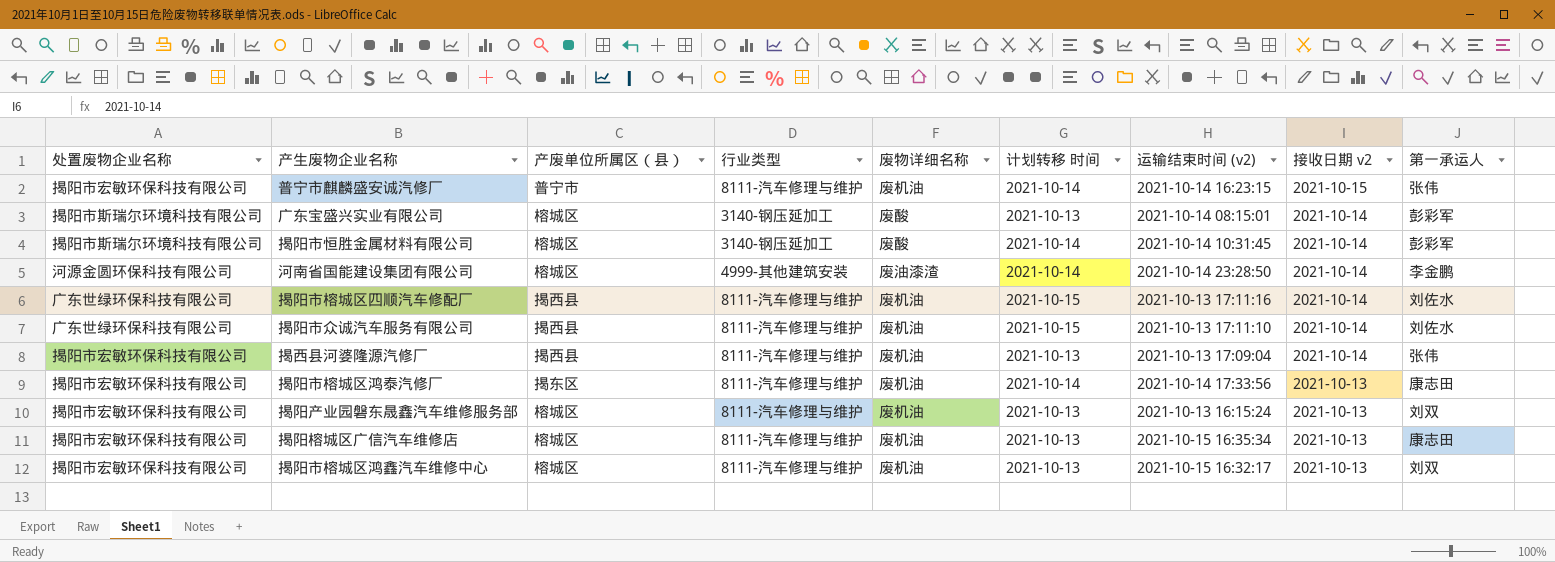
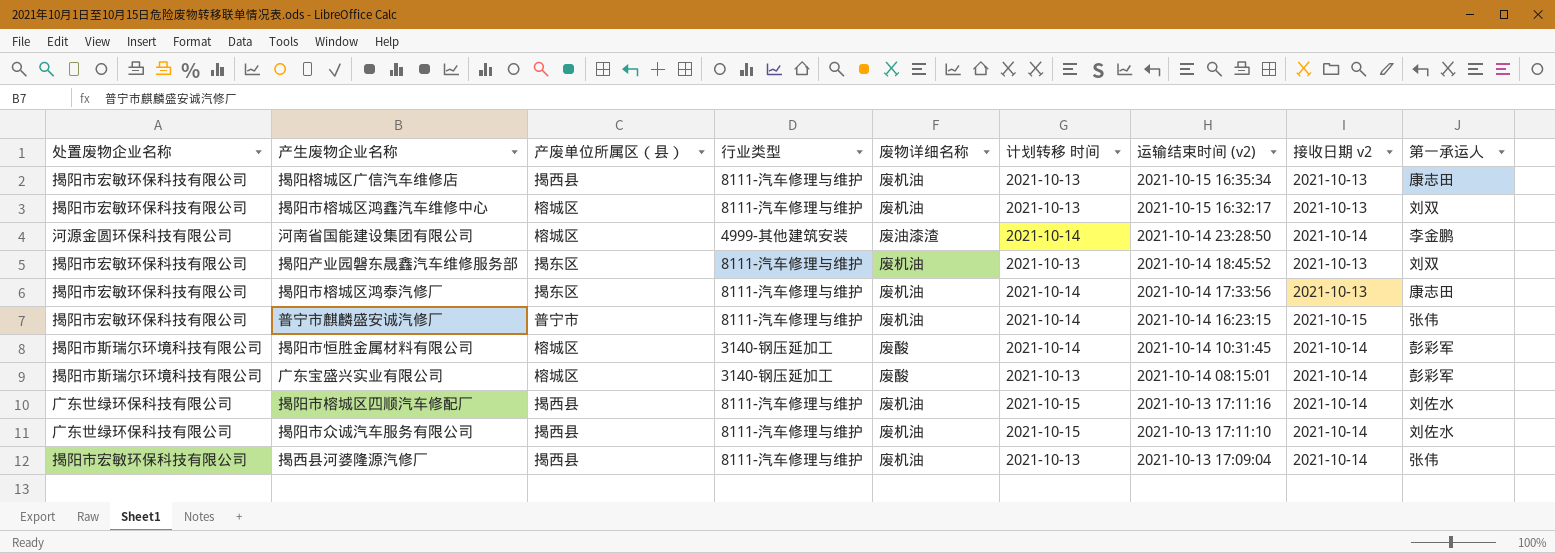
row order: 接收日期 v2 descending -> 运输结束时间 (v2) descending
揭阳榕城区广信汽车维修店 | 产废单位所属区（县）: 榕城区 -> 揭西县
揭阳产业园磐东晟鑫汽车维修服务部 | 产废单位所属区（县）: 榕城区 -> 揭东区
揭阳产业园磐东晟鑫汽车维修服务部 | 运输结束时间 (v2): 2021-10-13 16:15:24 -> 2021-10-14 18:45:52

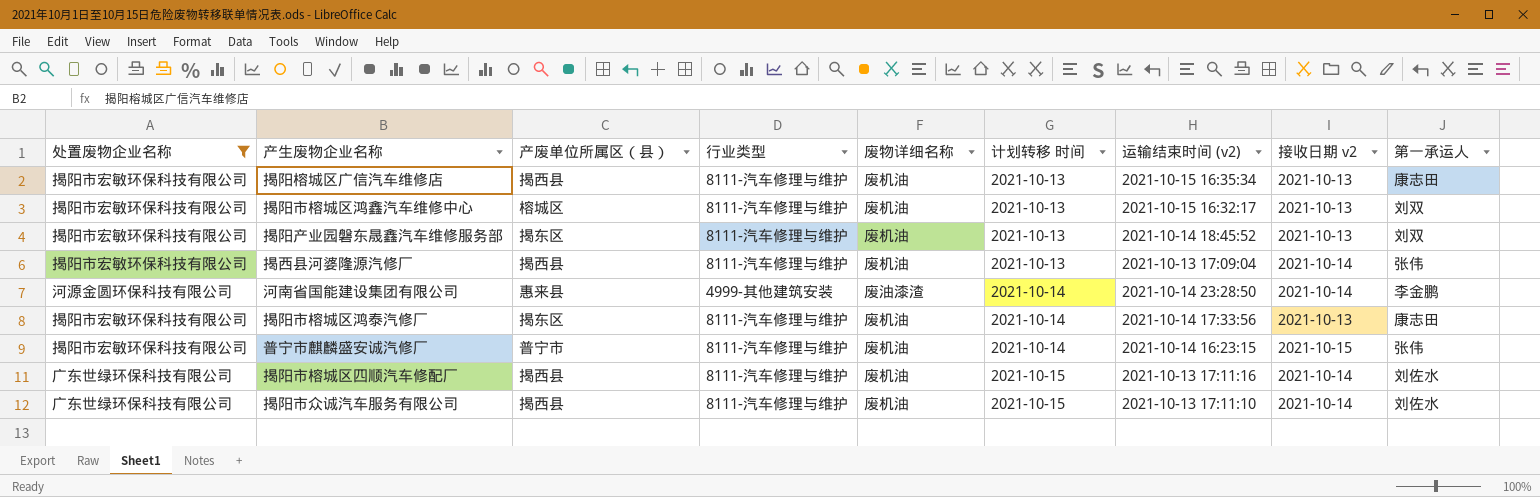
filter: none -> 处置废物企业名称 != 揭阳市斯瑞尔环境科技有限公司
row order: 运输结束时间 (v2) descending -> 计划转移 时间 ascending
河南省国能建设集团有限公司 | 产废单位所属区（县）: 榕城区 -> 惠来县

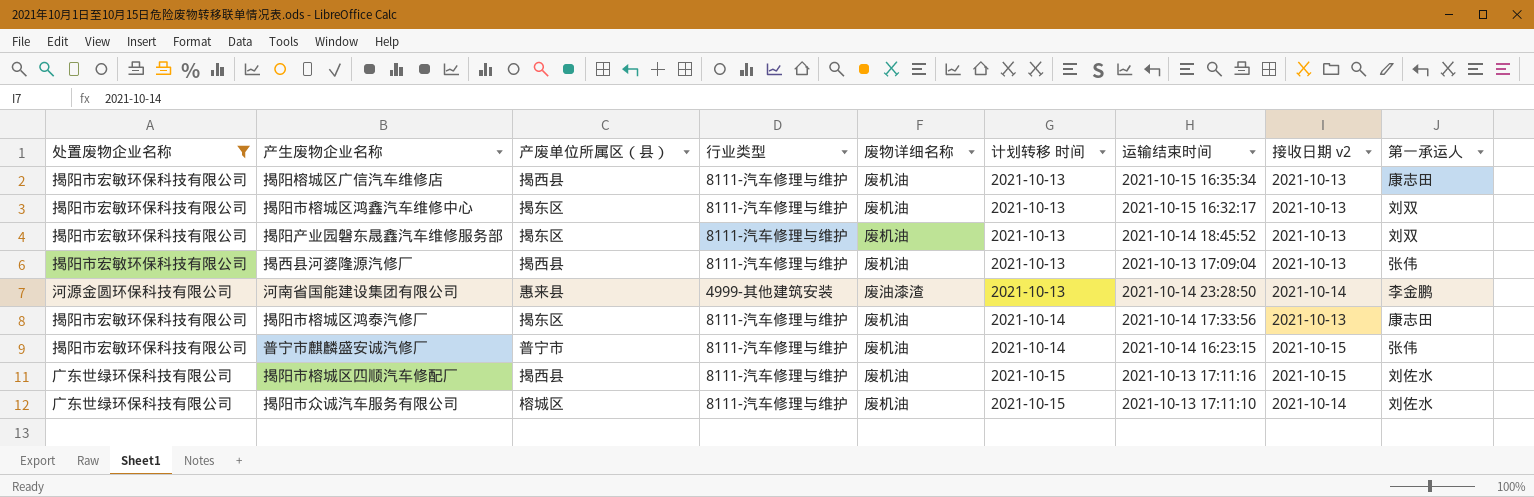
column name: 运输结束时间 (v2) -> 运输结束时间
揭阳市榕城区鸿鑫汽车维修中心 | 产废单位所属区（县）: 榕城区 -> 揭东区
揭西县河婆隆源汽修厂 | 接收日期 v2: 2021-10-14 -> 2021-10-13
河南省国能建设集团有限公司 | 计划转移 时间: 2021-10-14 -> 2021-10-13
揭阳市榕城区四顺汽车修配厂 | 接收日期 v2: 2021-10-14 -> 2021-10-15
揭阳市众诚汽车服务有限公司 | 产废单位所属区（县）: 揭西县 -> 榕城区

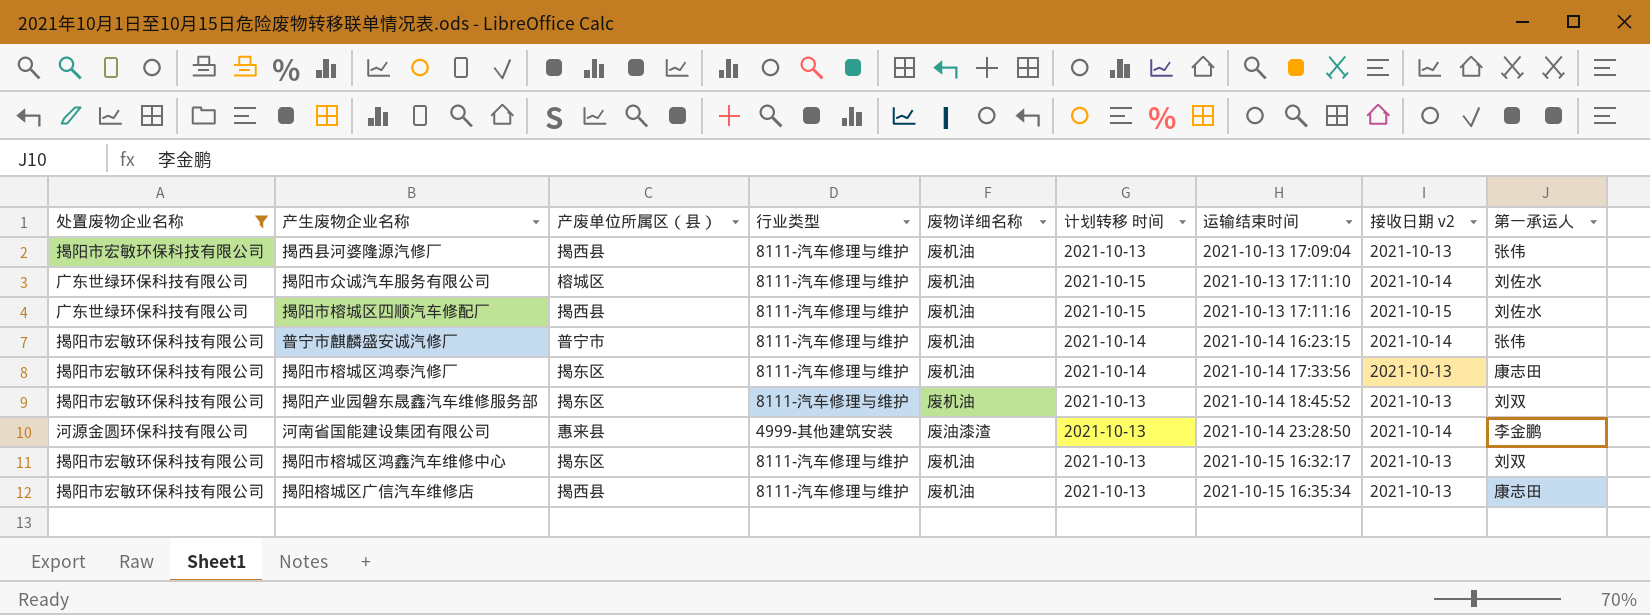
row order: 计划转移 时间 ascending -> 运输结束时间 ascending
普宁市麒麟盛安诚汽修厂 | 接收日期 v2: 2021-10-15 -> 2021-10-14

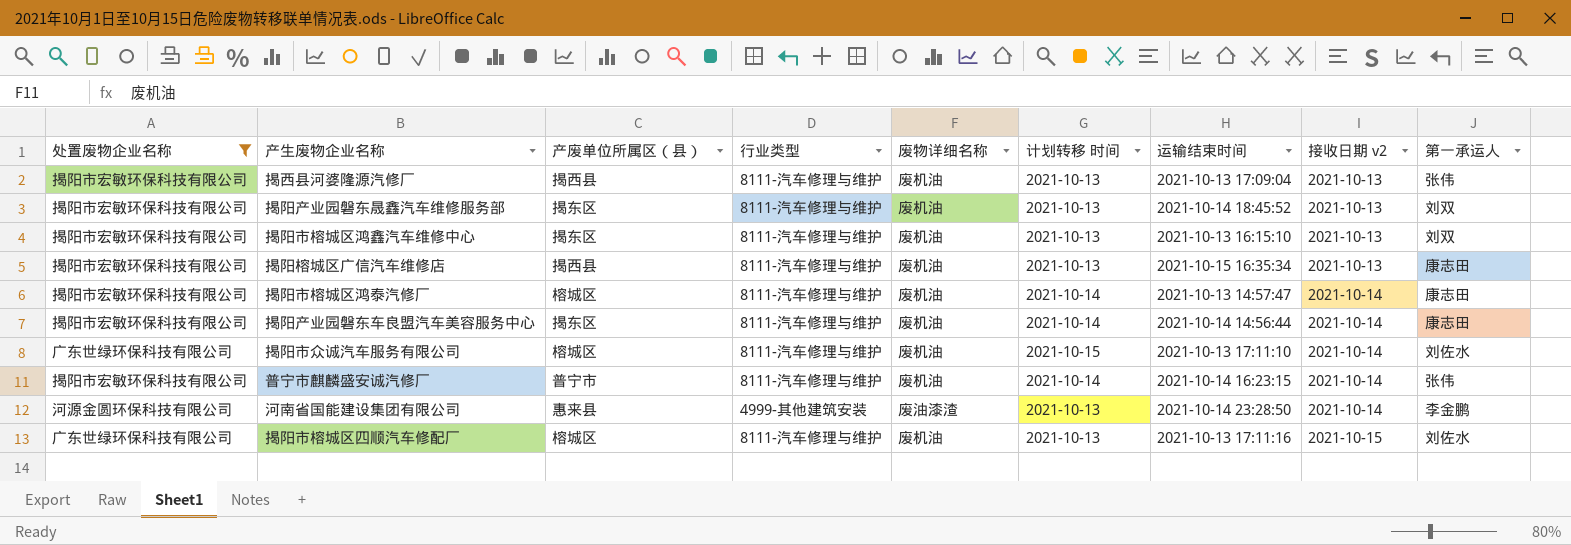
row order: 运输结束时间 ascending -> 接收日期 v2 ascending
揭阳市榕城区鸿鑫汽车维修中心 | 运输结束时间: 2021-10-15 16:32:17 -> 2021-10-13 16:15:10
揭阳市榕城区鸿泰汽修厂 | 产废单位所属区（县）: 揭东区 -> 榕城区
揭阳市榕城区鸿泰汽修厂 | 运输结束时间: 2021-10-14 17:33:56 -> 2021-10-13 14:57:47
揭阳市榕城区鸿泰汽修厂 | 接收日期 v2: 2021-10-13 -> 2021-10-14
row 揭阳产业园磐东车良盟汽车美容服务中心: none -> 揭阳市宏敏环保科技有限公司 | 揭东区 | 8111-汽车修理与维护 | 废机油 | 2021-10-14 | 2021-10-14 14:56:44 | 2021-10-14 | 康志田
揭阳市榕城区四顺汽车修配厂 | 产废单位所属区（县）: 揭西县 -> 榕城区
揭阳市榕城区四顺汽车修配厂 | 计划转移 时间: 2021-10-15 -> 2021-10-13

